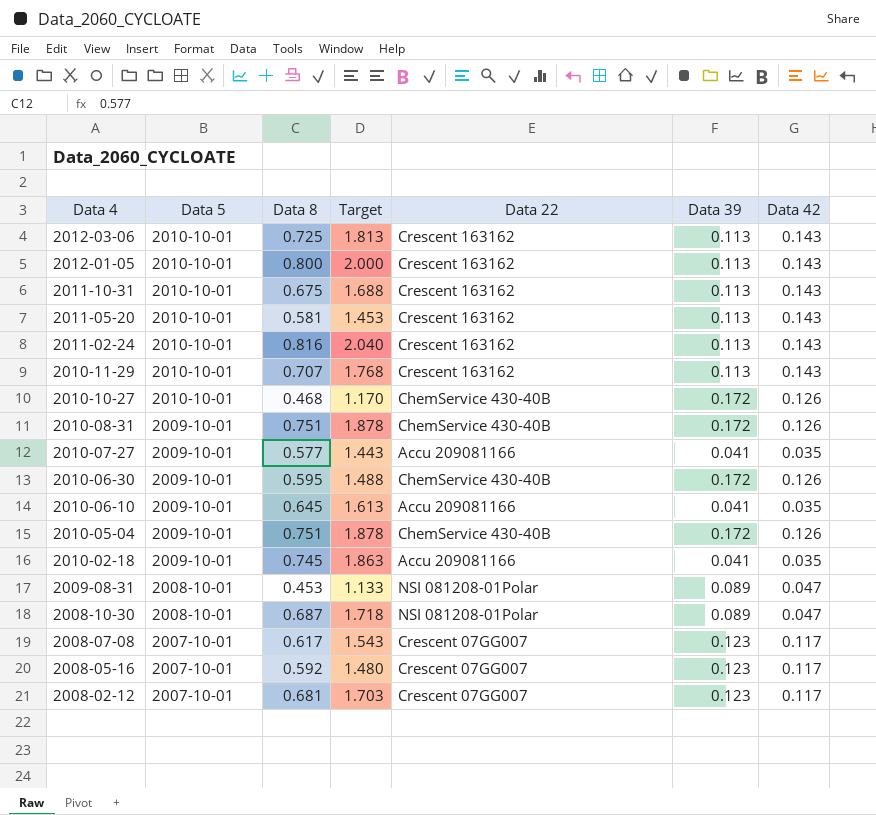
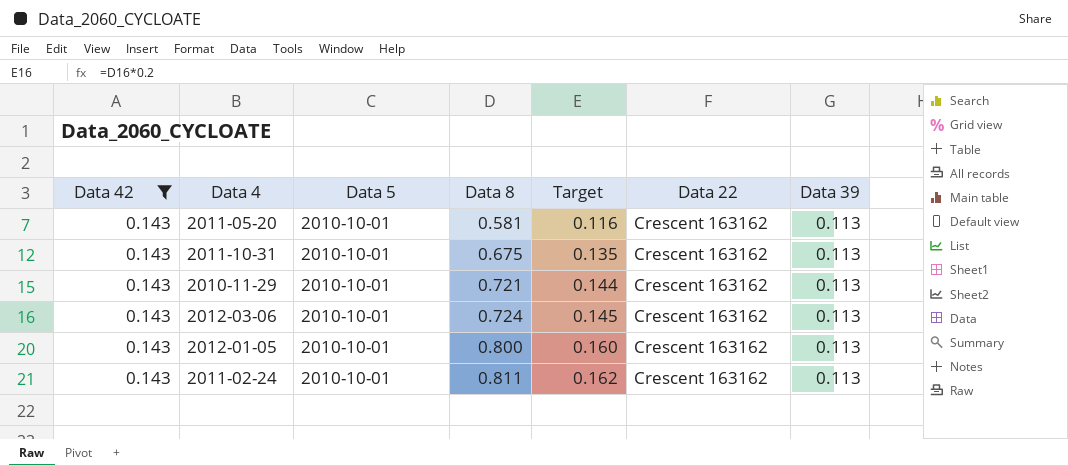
filter: none -> Data 42 = 0.143
row order: Data 4 descending -> Data 8 ascending
column Data 42 | position: 7 -> 1
column Target | formula: [Data 8] * 2.5 -> [Data 8] * 0.2
2010-11-29 | Data 8: 0.707 -> 0.721
2012-03-06 | Data 8: 0.725 -> 0.724
2011-02-24 | Data 8: 0.816 -> 0.811

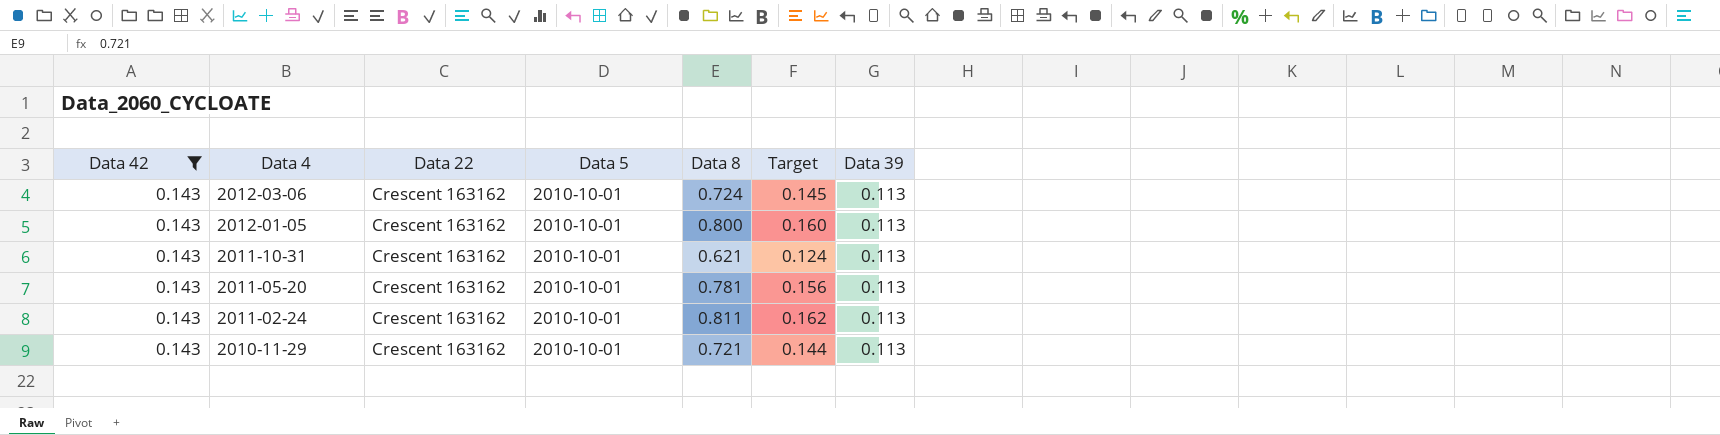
row order: Data 8 ascending -> Data 4 descending
column Data 22 | position: 6 -> 3
2011-10-31 | Data 8: 0.675 -> 0.621
2011-10-31 | Target: 0.135 -> 0.124
2011-05-20 | Data 8: 0.581 -> 0.781
2011-05-20 | Target: 0.116 -> 0.156

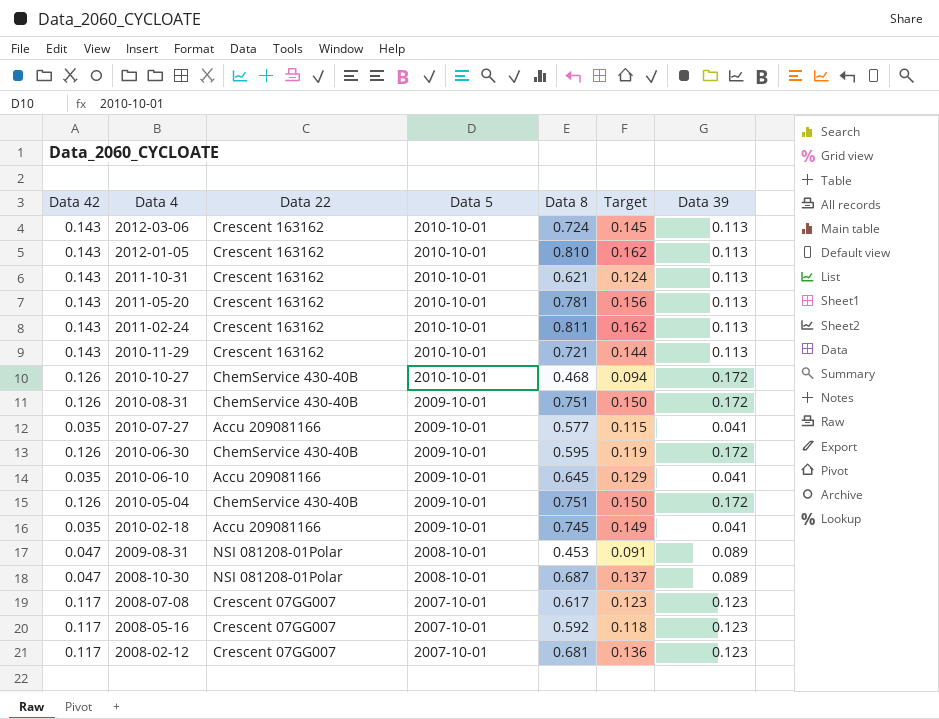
filter: Data 42 = 0.143 -> none
2012-01-05 | Data 8: 0.800 -> 0.810
2012-01-05 | Target: 0.160 -> 0.162

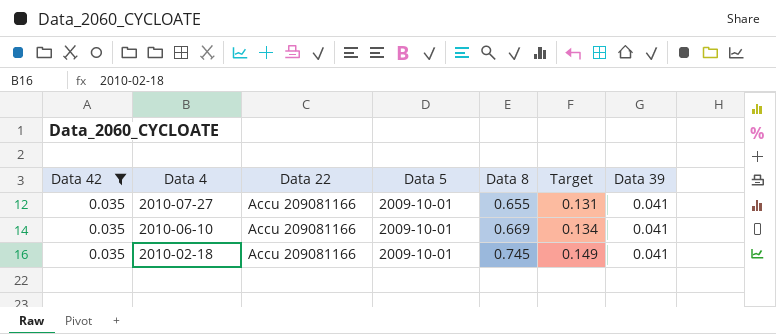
filter: none -> Data 42 = 0.035
2010-07-27 | Data 8: 0.577 -> 0.655
2010-07-27 | Target: 0.115 -> 0.131
2010-06-10 | Data 8: 0.645 -> 0.669
2010-06-10 | Target: 0.129 -> 0.134

